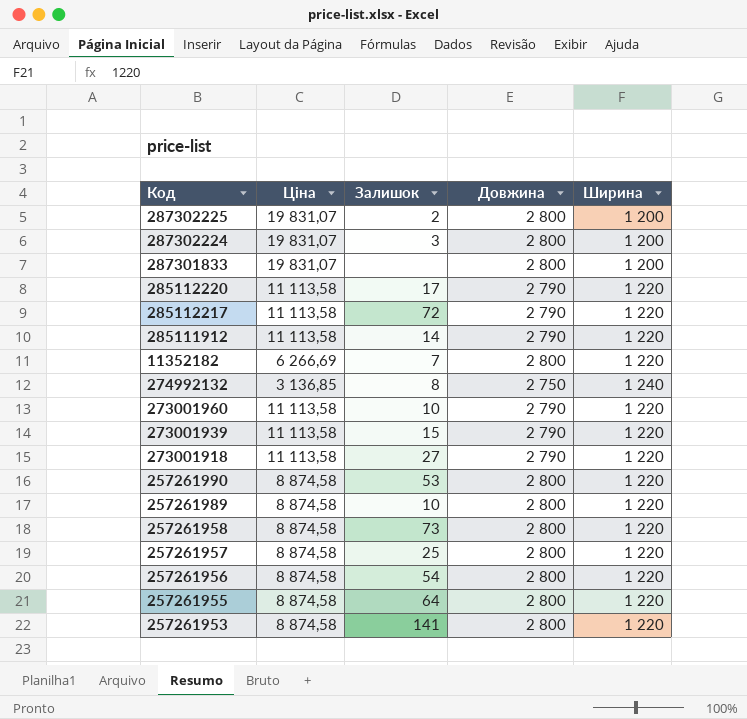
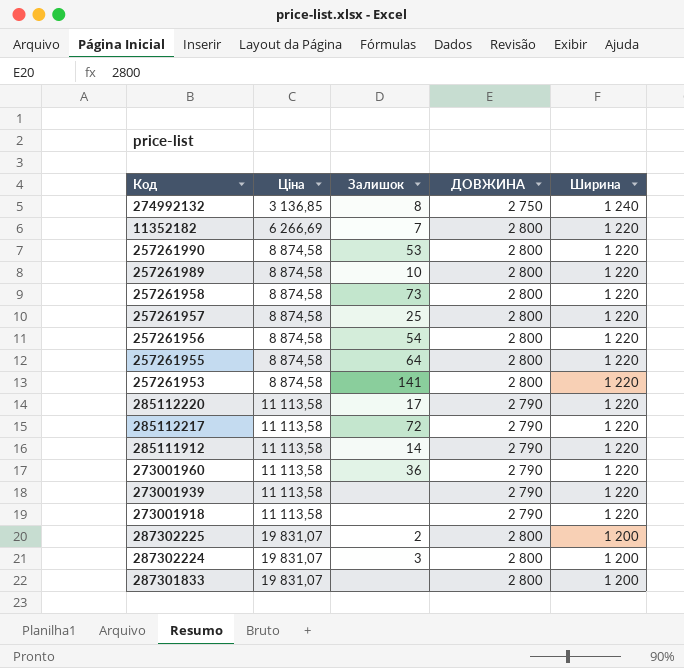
row order: none -> Ціна ascending
column name: Довжина -> ДОВЖИНА
273001960 | Залишок: 10 -> 36
273001939 | Залишок: 15 -> none
273001918 | Залишок: 27 -> none

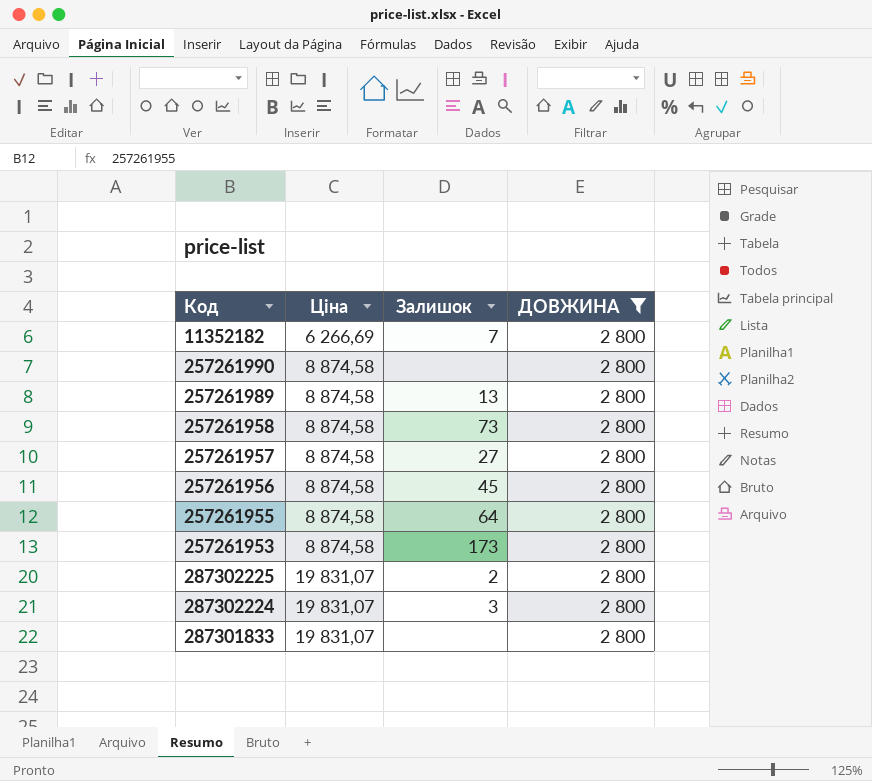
filter: none -> ДОВЖИНА = 2 800
column Ширина | position: 5 -> none
257261990 | Залишок: 53 -> none
257261989 | Залишок: 10 -> 13
257261957 | Залишок: 25 -> 27
257261956 | Залишок: 54 -> 45
257261953 | Залишок: 141 -> 173

